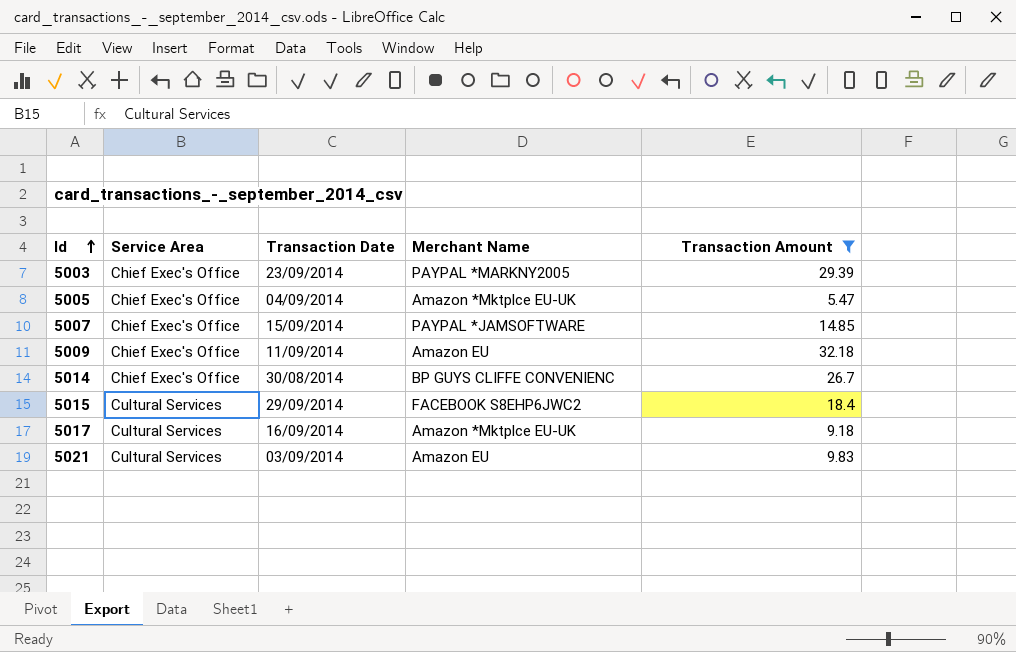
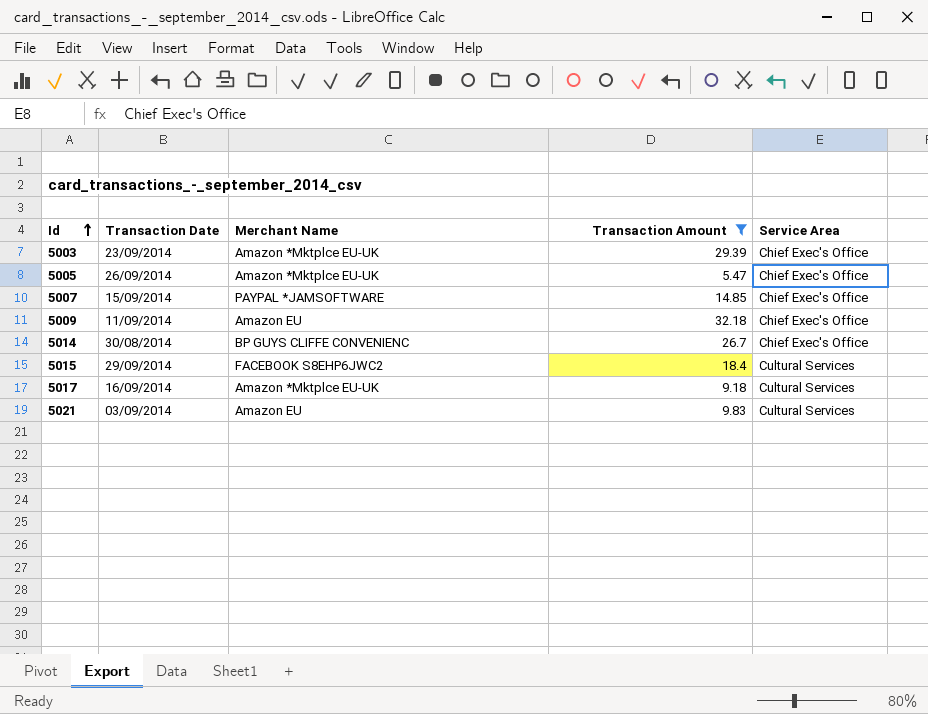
column Service Area | position: 2 -> 5
5003 | Merchant Name: PAYPAL *MARKNY2005 -> Amazon *Mktplce EU-UK
5005 | Transaction Date: 04/09/2014 -> 26/09/2014

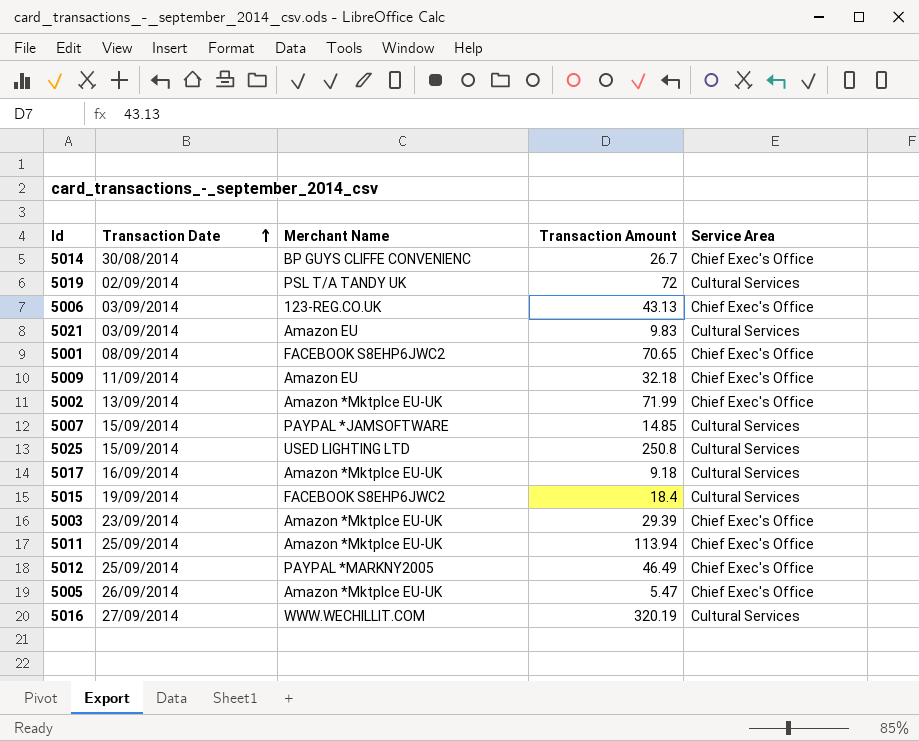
filter: Transaction Amount <= 32.18 -> none
row order: Id ascending -> Transaction Date ascending
5007 | Service Area: Chief Exec's Office -> Cultural Services
5015 | Transaction Date: 29/09/2014 -> 19/09/2014

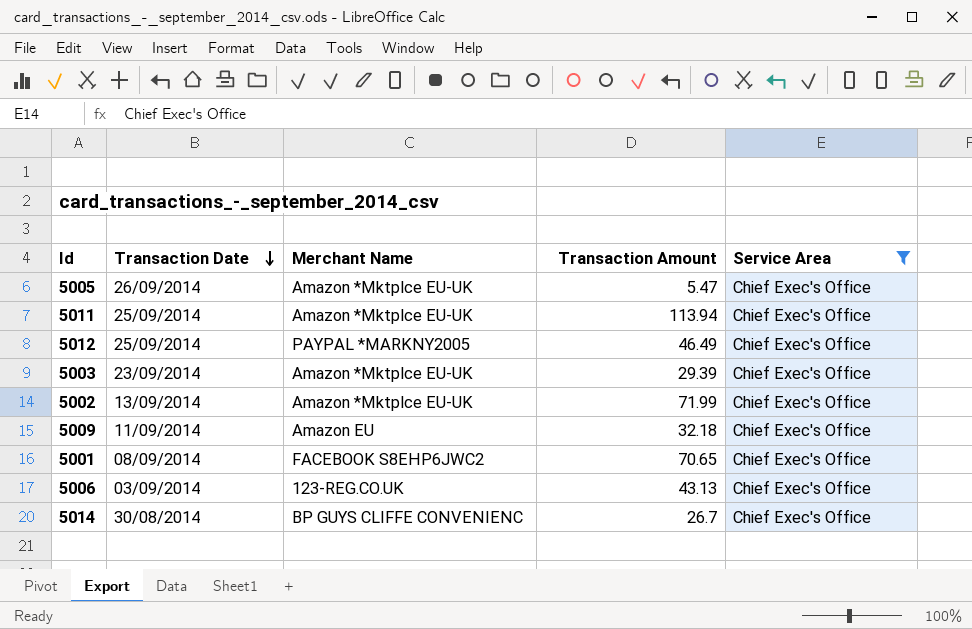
filter: none -> Service Area = Chief Exec's Office
row order: Transaction Date ascending -> Transaction Date descending

